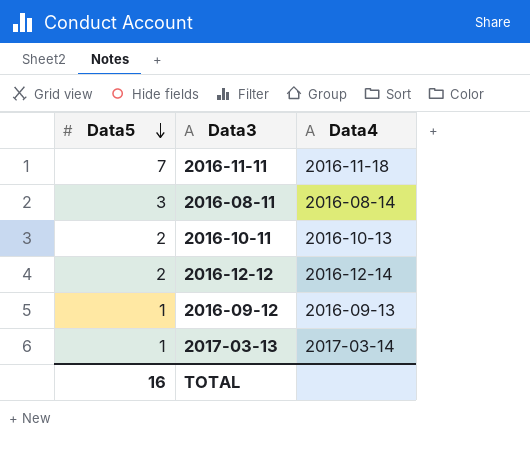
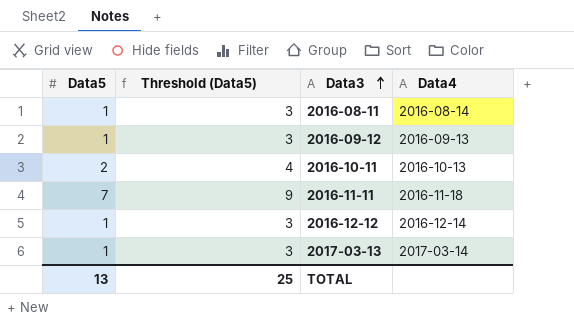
row order: Data5 descending -> Data3 ascending
column Threshold (Data5) | formula: none -> [Data5] + 2
2016-08-11 | Data5: 3 -> 1
2016-12-12 | Data5: 2 -> 1
TOTAL | Data5: 16 -> 13

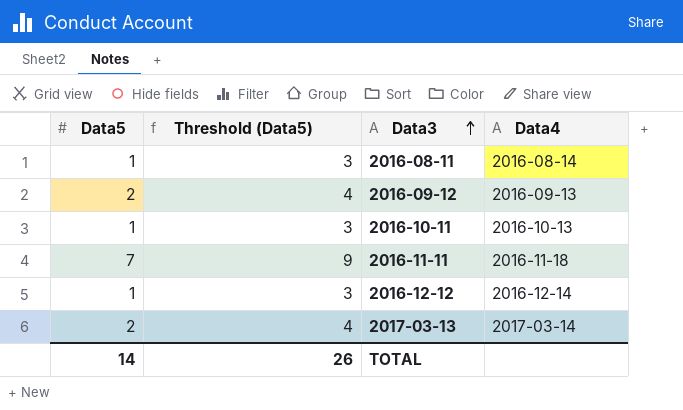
2016-09-12 | Data5: 1 -> 2
2016-09-12 | Threshold (Data5): 3 -> 4
2016-10-11 | Data5: 2 -> 1
2016-10-11 | Threshold (Data5): 4 -> 3
2017-03-13 | Data5: 1 -> 2
2017-03-13 | Threshold (Data5): 3 -> 4
TOTAL | Data5: 13 -> 14
TOTAL | Threshold (Data5): 25 -> 26

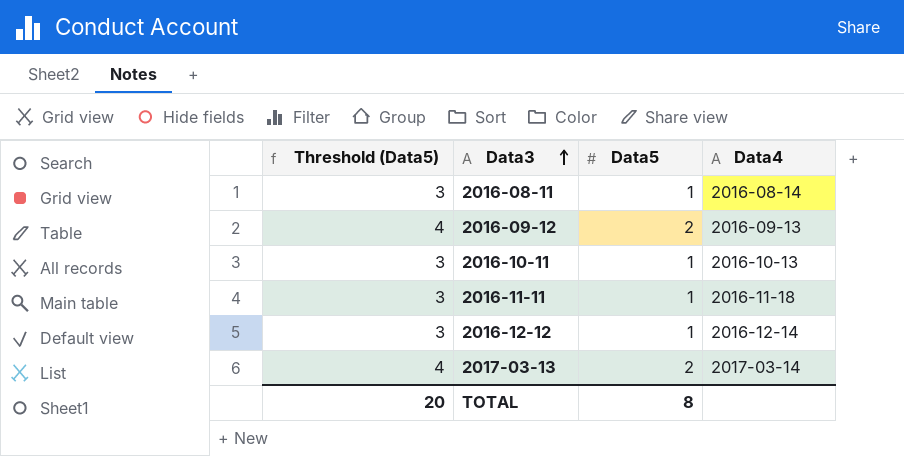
column Data5 | position: 1 -> 3
2016-11-11 | Threshold (Data5): 9 -> 3
2016-11-11 | Data5: 7 -> 1
TOTAL | Threshold (Data5): 26 -> 20
TOTAL | Data5: 14 -> 8

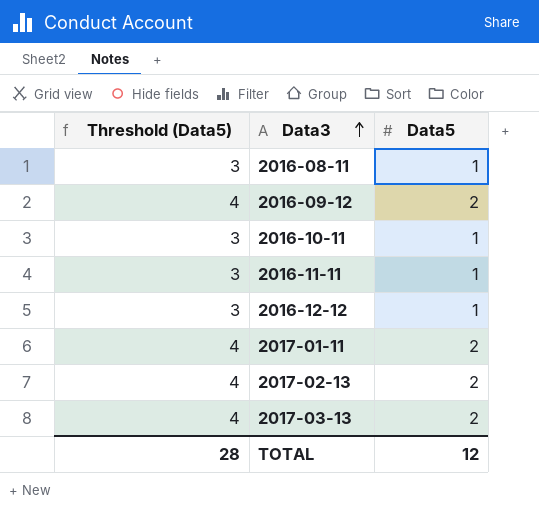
column Data4 | position: 4 -> none
row 2017-01-11: none -> 4 | 2
row 2017-02-13: none -> 4 | 2
TOTAL | Threshold (Data5): 20 -> 28
TOTAL | Data5: 8 -> 12

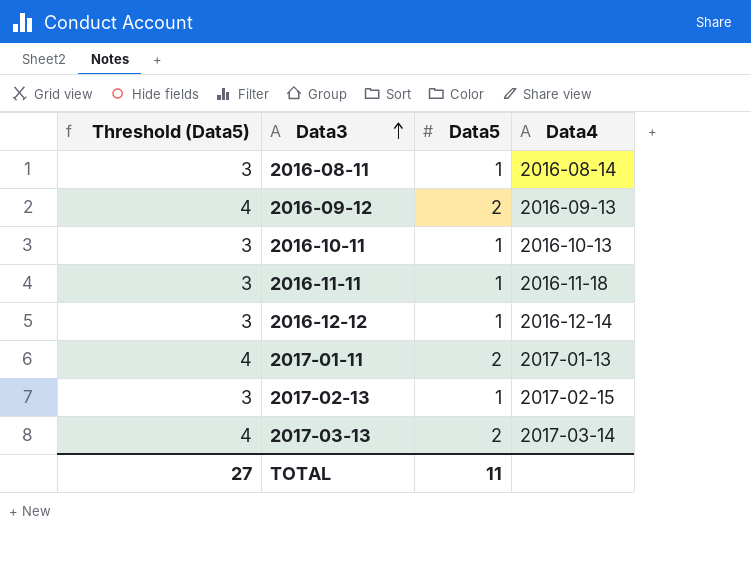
column Data4 | position: none -> 4
2017-02-13 | Threshold (Data5): 4 -> 3
2017-02-13 | Data5: 2 -> 1
TOTAL | Threshold (Data5): 28 -> 27
TOTAL | Data5: 12 -> 11

